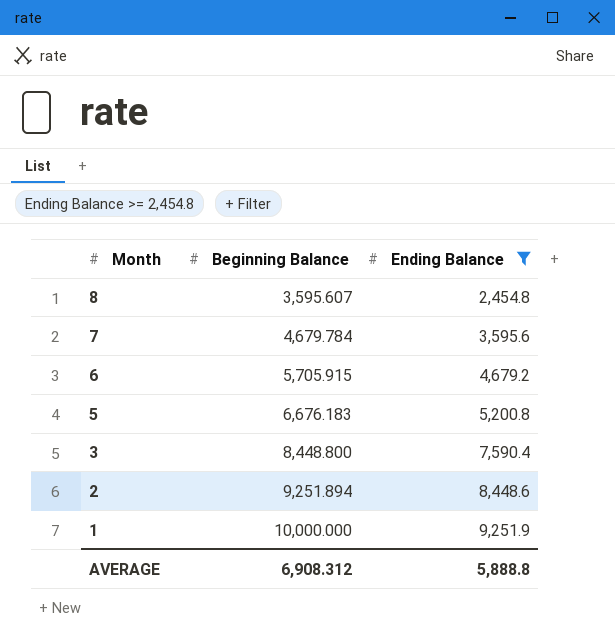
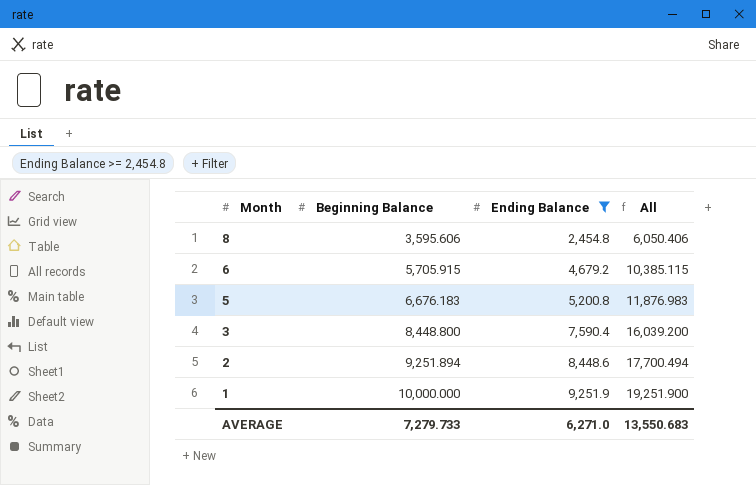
column All | formula: none -> [Beginning Balance] + [Ending Balance]
row 7: 4,679.784 | 3,595.6 -> none
8 | Beginning Balance: 3,595.607 -> 3,595.606
AVERAGE | Beginning Balance: 6,908.312 -> 7,279.733
AVERAGE | Ending Balance: 5,888.8 -> 6,271.0

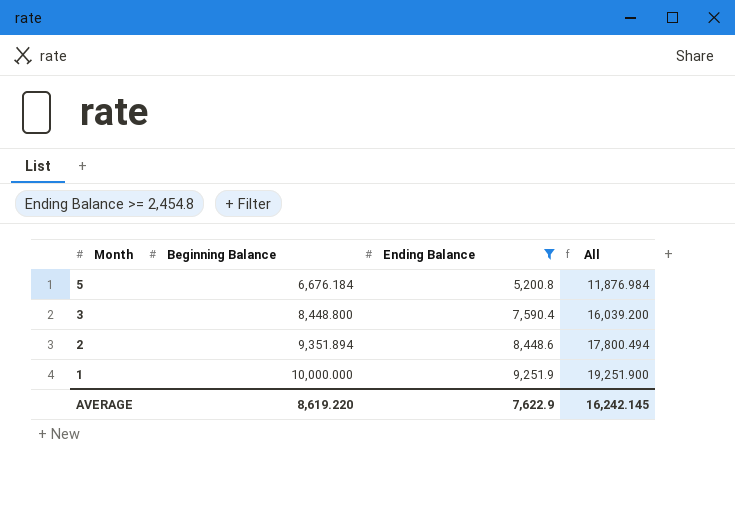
row 8: 3,595.606 | 2,454.8 | 6,050.406 -> none
row 6: 5,705.915 | 4,679.2 | 10,385.115 -> none
5 | Beginning Balance: 6,676.183 -> 6,676.184
5 | All: 11,876.983 -> 11,876.984
2 | Beginning Balance: 9,251.894 -> 9,351.894
2 | All: 17,700.494 -> 17,800.494
AVERAGE | Beginning Balance: 7,279.733 -> 8,619.220
AVERAGE | Ending Balance: 6,271.0 -> 7,622.9
AVERAGE | All: 13,550.683 -> 16,242.145

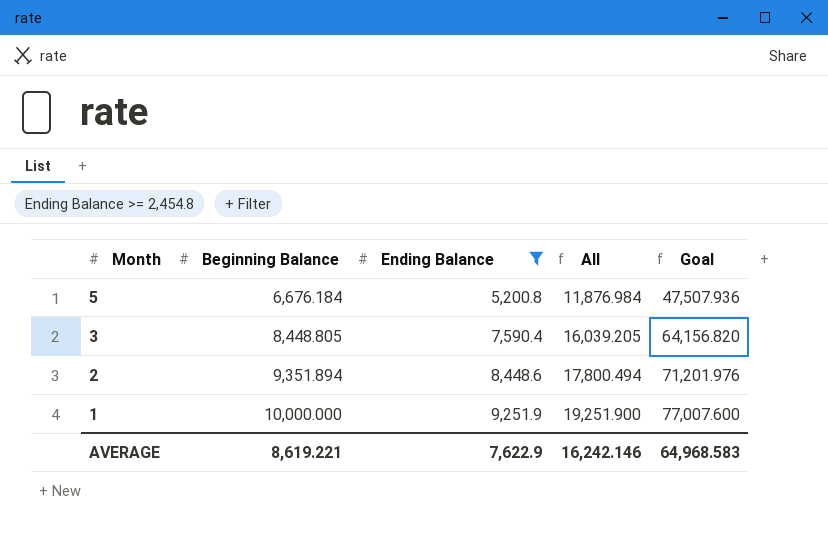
column Goal | formula: none -> [All] * 4
3 | Beginning Balance: 8,448.800 -> 8,448.805
3 | All: 16,039.200 -> 16,039.205
AVERAGE | Beginning Balance: 8,619.220 -> 8,619.221
AVERAGE | All: 16,242.145 -> 16,242.146

